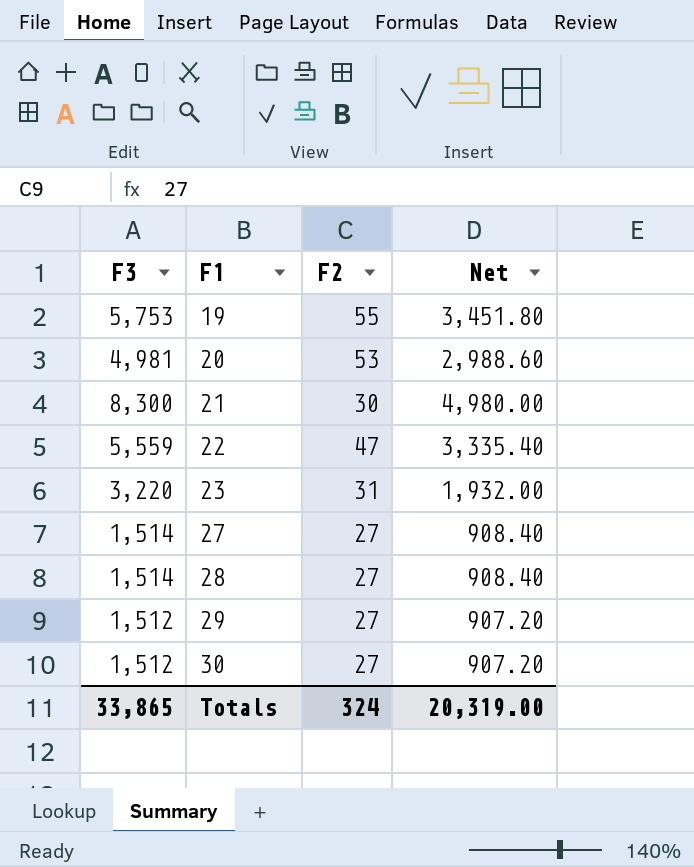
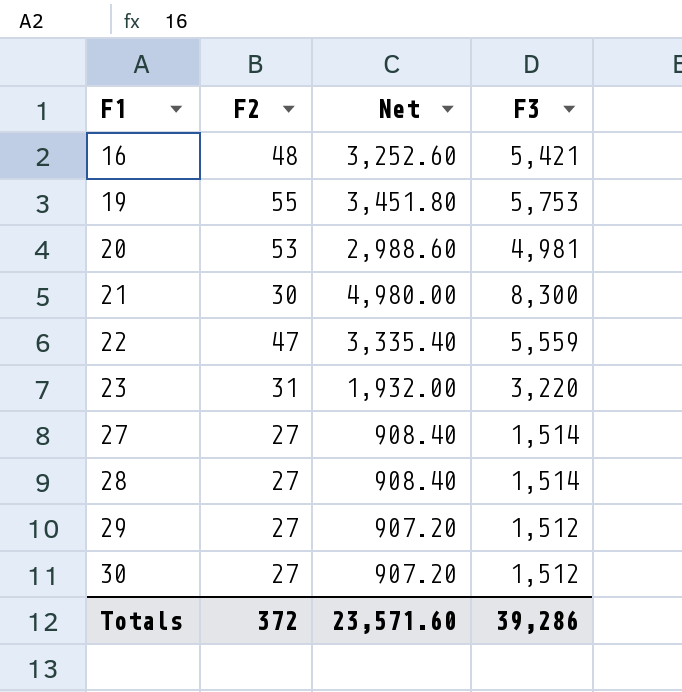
column F3 | position: 1 -> 4
row 16: none -> 48 | 3,252.60 | 5,421
Totals | F2: 324 -> 372
Totals | Net: 20,319.00 -> 23,571.60
Totals | F3: 33,865 -> 39,286

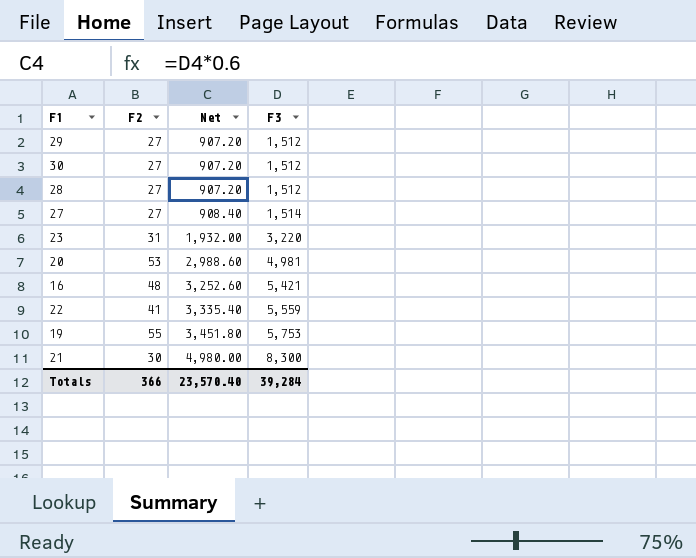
row order: F1 ascending -> Net ascending
28 | Net: 908.40 -> 907.20
28 | F3: 1,514 -> 1,512
22 | F2: 47 -> 41
Totals | F2: 372 -> 366
Totals | Net: 23,571.60 -> 23,570.40
Totals | F3: 39,286 -> 39,284

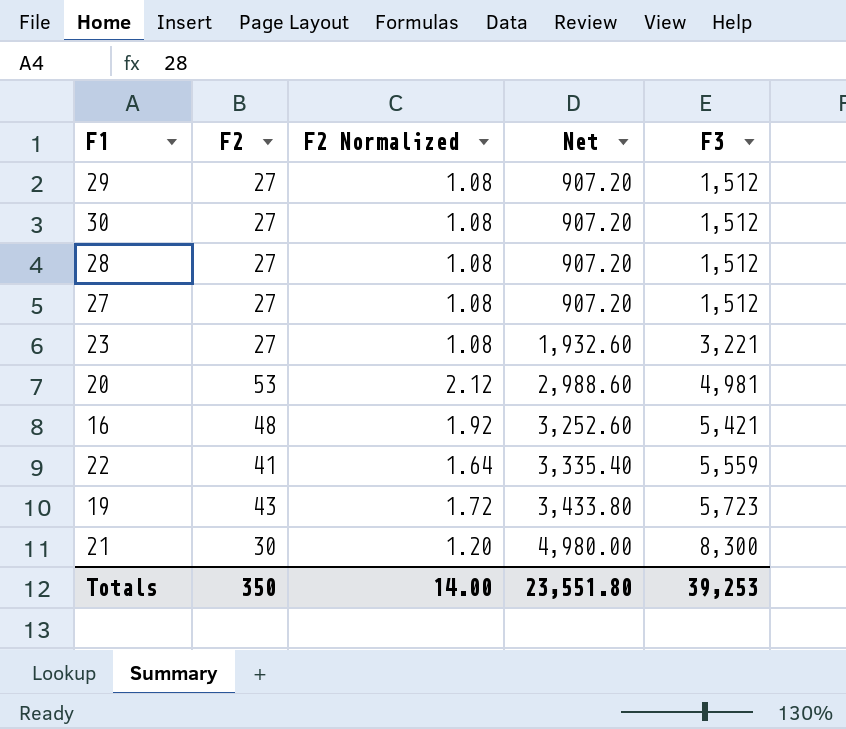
column F2 Normalized | formula: none -> [F2] * 0.04
27 | Net: 908.40 -> 907.20
27 | F3: 1,514 -> 1,512
23 | F2: 31 -> 27
23 | Net: 1,932.00 -> 1,932.60
23 | F3: 3,220 -> 3,221
19 | F2: 55 -> 43
19 | Net: 3,451.80 -> 3,433.80
19 | F3: 5,753 -> 5,723
Totals | F2: 366 -> 350
Totals | Net: 23,570.40 -> 23,551.80
Totals | F3: 39,284 -> 39,253

